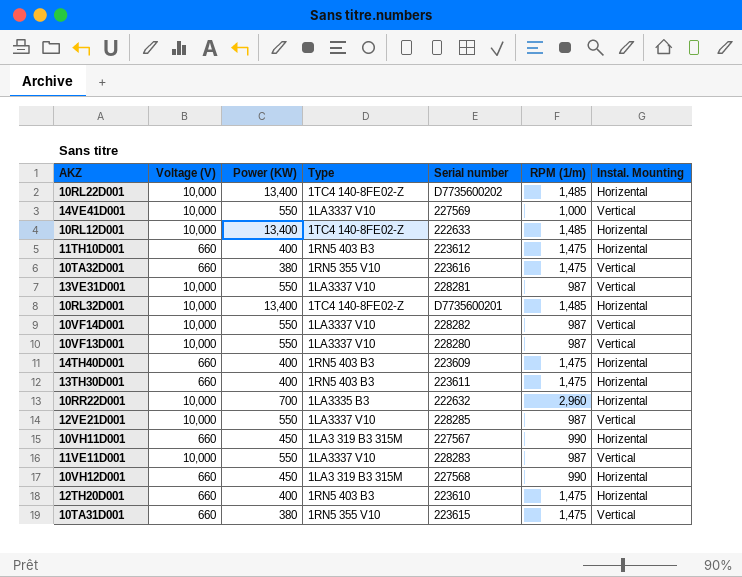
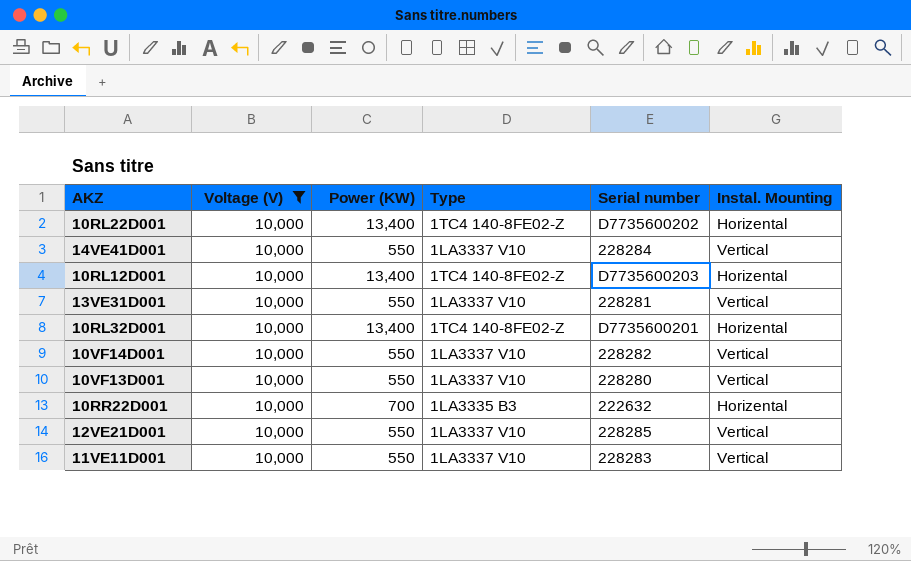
filter: none -> Voltage (V) = 10,000
column RPM (1/m) | position: 6 -> none
14VE41D001 | Serial number: 227569 -> 228284
10RL12D001 | Serial number: 222633 -> D7735600203

